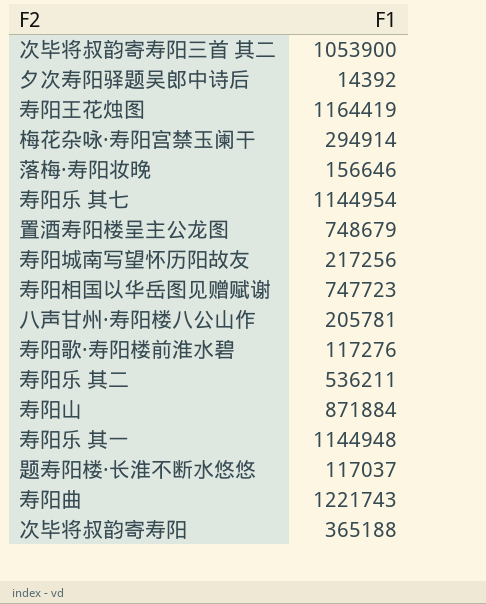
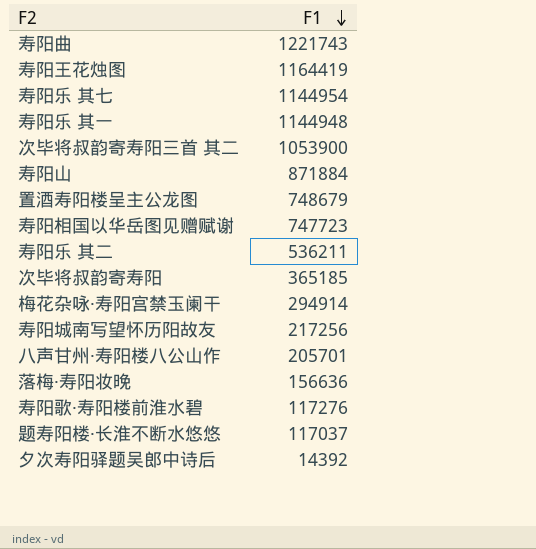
row order: none -> F1 descending
次毕将叔韵寄寿阳 | F1: 365188 -> 365185
八声甘州·寿阳楼八公山作 | F1: 205781 -> 205701
落梅·寿阳妆晚 | F1: 156646 -> 156636

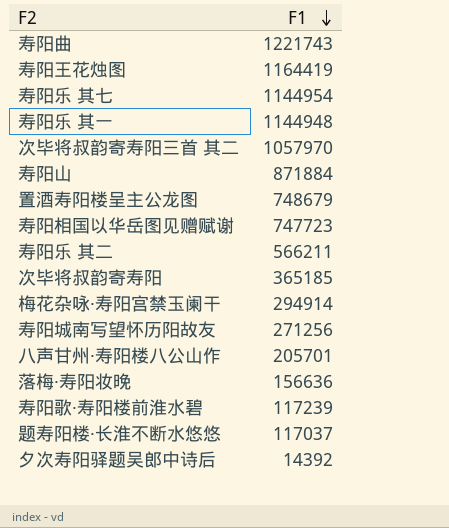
次毕将叔韵寄寿阳三首 其二 | F1: 1053900 -> 1057970
寿阳乐 其二 | F1: 536211 -> 566211
寿阳城南写望怀历阳故友 | F1: 217256 -> 271256
寿阳歌·寿阳楼前淮水碧 | F1: 117276 -> 117239

